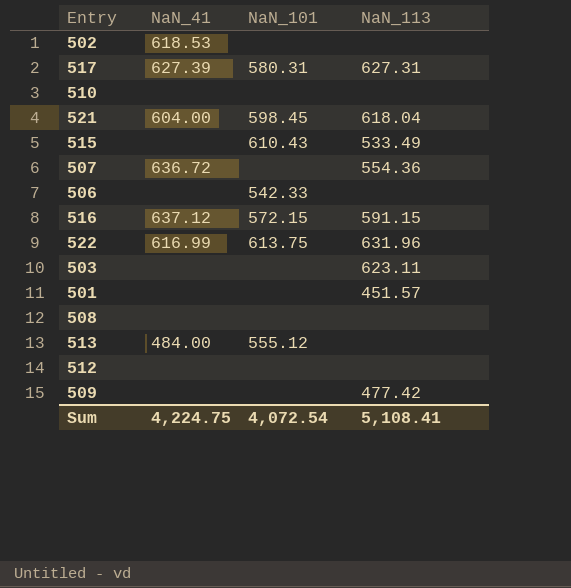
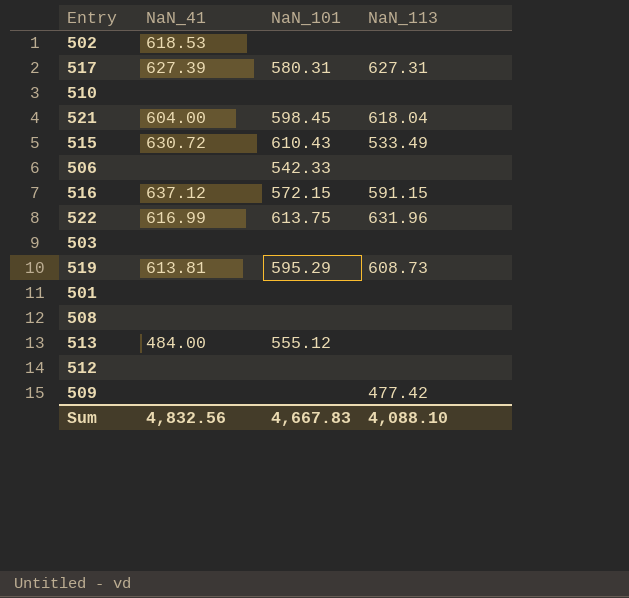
row 507: 636.72 | none | 554.36 -> none
515 | NaN_41: none -> 630.72
503 | NaN_113: 623.11 -> none
row 519: none -> 613.81 | 595.29 | 608.73
501 | NaN_113: 451.57 -> none
Sum | NaN_41: 4,224.75 -> 4,832.56
Sum | NaN_101: 4,072.54 -> 4,667.83
Sum | NaN_113: 5,108.41 -> 4,088.10

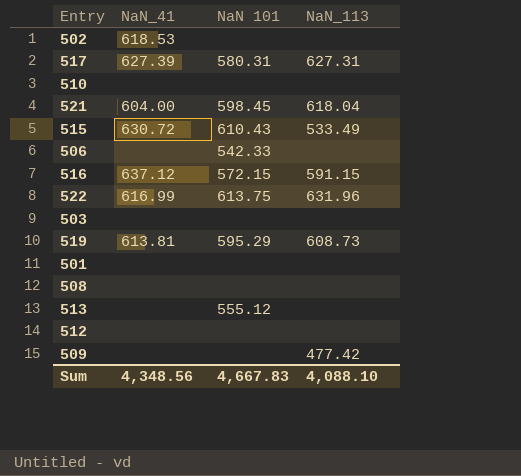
column name: NaN_101 -> NaN 101
513 | NaN_41: 484.00 -> none
Sum | NaN_41: 4,832.56 -> 4,348.56

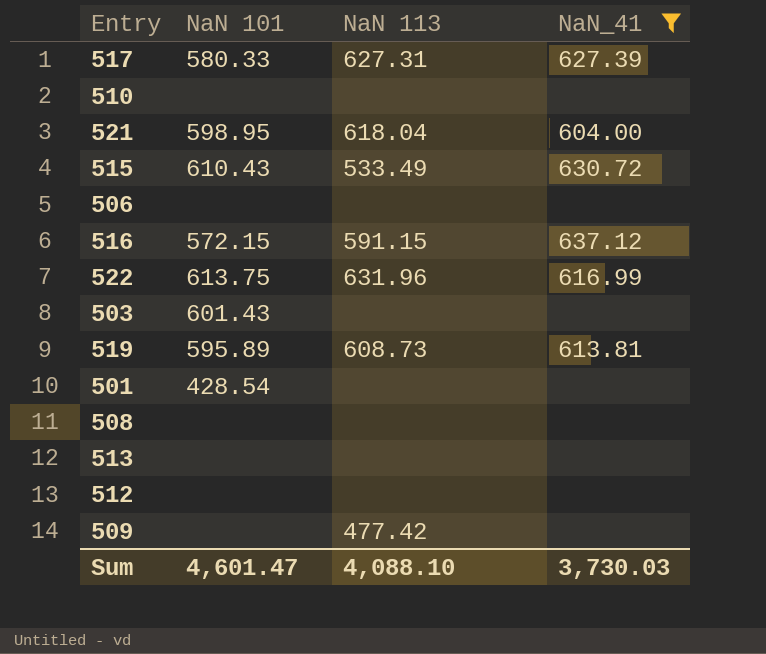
filter: none -> NaN_41 != 618.53
column name: NaN_113 -> NaN 113
column NaN_41 | position: 2 -> 4
517 | NaN 101: 580.31 -> 580.33
521 | NaN 101: 598.45 -> 598.95
506 | NaN 101: 542.33 -> none
503 | NaN 101: none -> 601.43
519 | NaN 101: 595.29 -> 595.89
501 | NaN 101: none -> 428.54
513 | NaN 101: 555.12 -> none
Sum | NaN 101: 4,667.83 -> 4,601.47
Sum | NaN_41: 4,348.56 -> 3,730.03

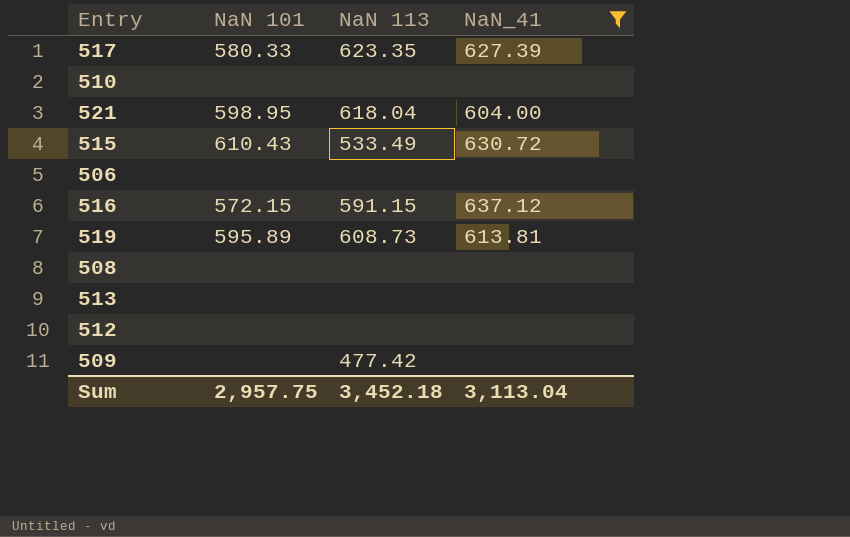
row 522: 613.75 | 631.96 | 616.99 -> none
row 503: 601.43 | none | none -> none
row 501: 428.54 | none | none -> none
517 | NaN 113: 627.31 -> 623.35
Sum | NaN 101: 4,601.47 -> 2,957.75
Sum | NaN 113: 4,088.10 -> 3,452.18
Sum | NaN_41: 3,730.03 -> 3,113.04

